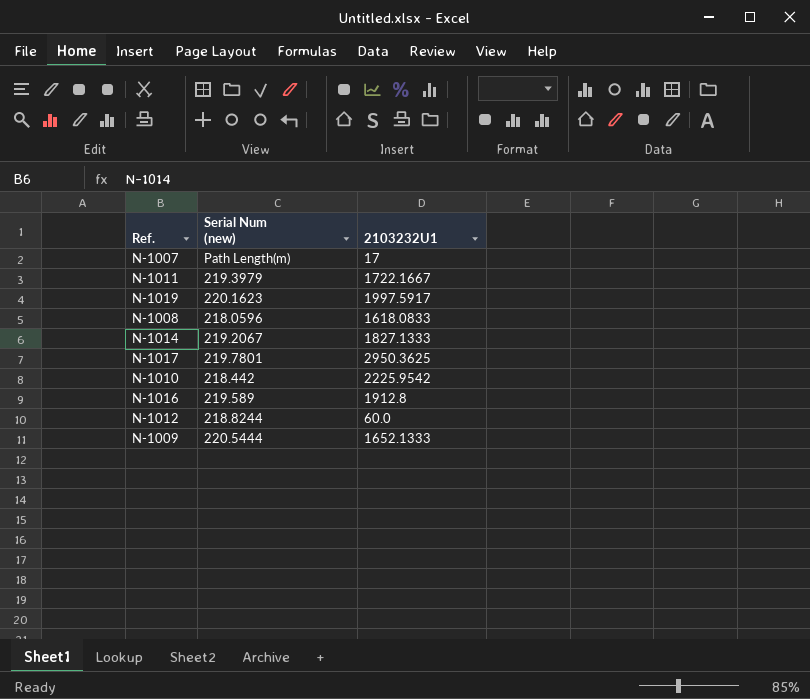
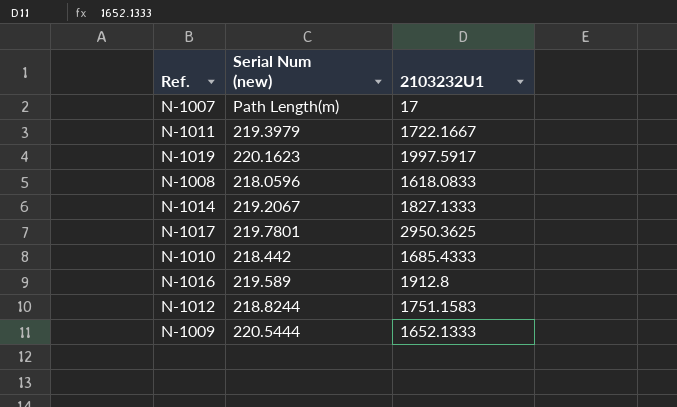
N-1010 | 2103232U1: 2225.9542 -> 1685.4333
N-1012 | 2103232U1: 60.0 -> 1751.1583

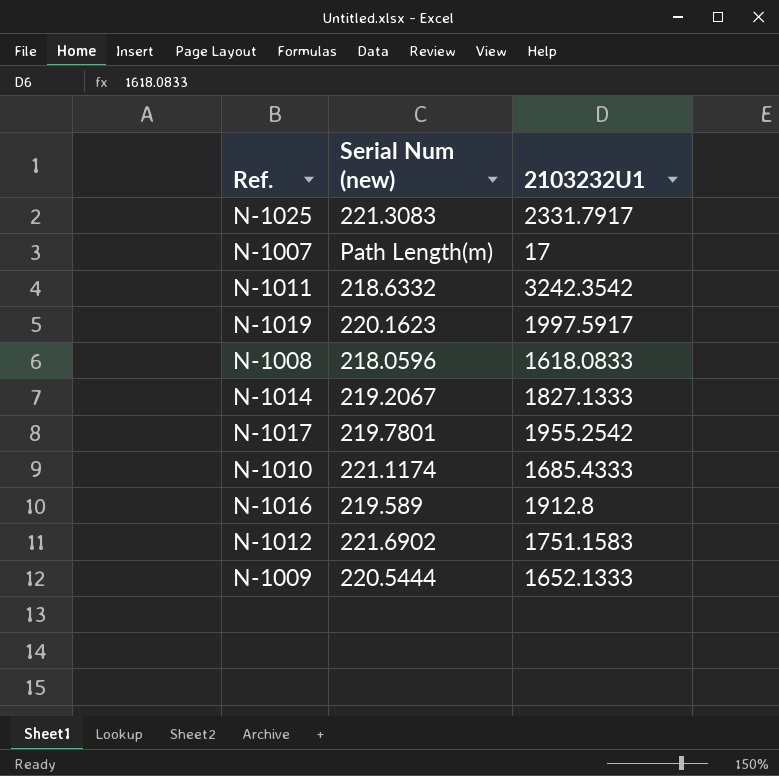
row N-1025: none -> 221.3083 | 2331.7917
N-1011 | Serial Num (new): 219.3979 -> 218.6332
N-1011 | 2103232U1: 1722.1667 -> 3242.3542
N-1017 | 2103232U1: 2950.3625 -> 1955.2542
N-1010 | Serial Num (new): 218.442 -> 221.1174
N-1012 | Serial Num (new): 218.8244 -> 221.6902

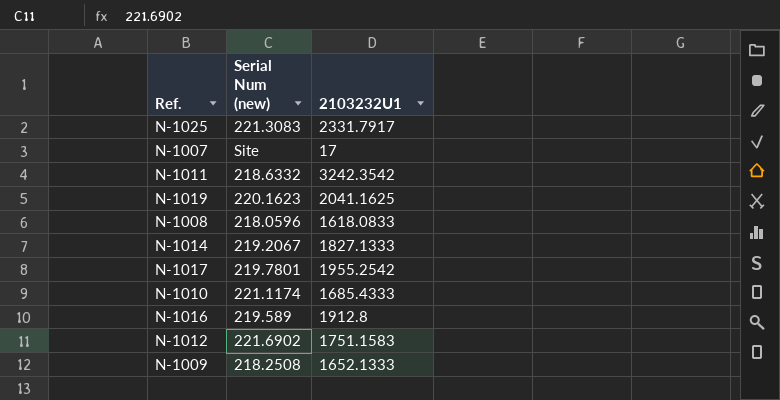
N-1007 | Serial Num (new): Path Length(m) -> Site
N-1019 | 2103232U1: 1997.5917 -> 2041.1625
N-1009 | Serial Num (new): 220.5444 -> 218.2508

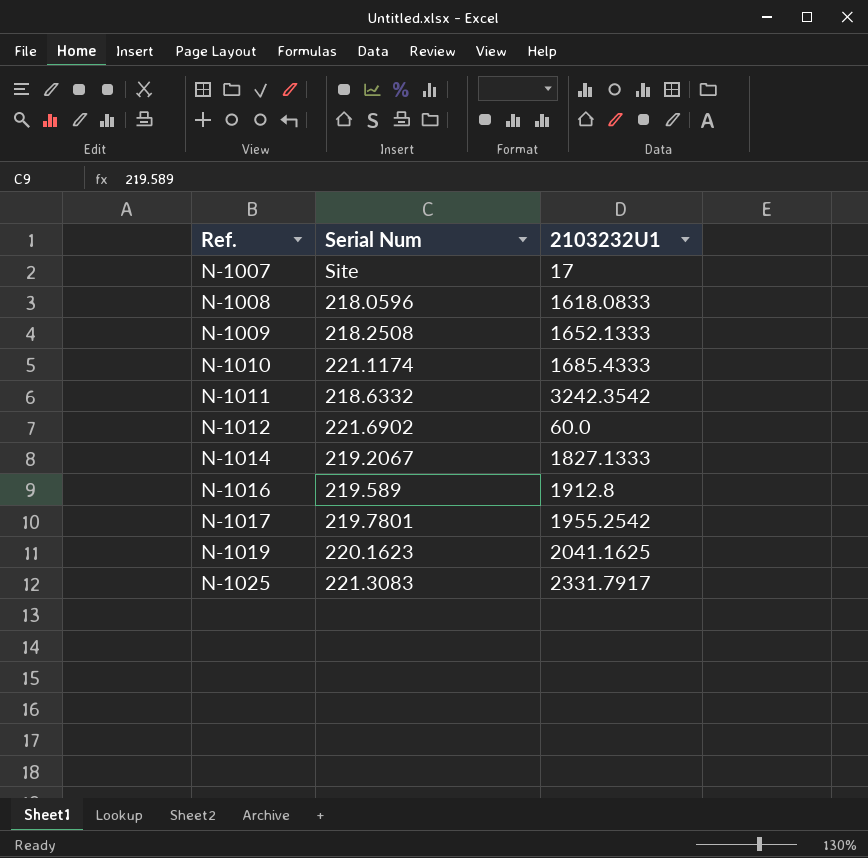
row order: none -> Ref. ascending
column name: Serial Num (new) -> Serial Num
N-1012 | 2103232U1: 1751.1583 -> 60.0

